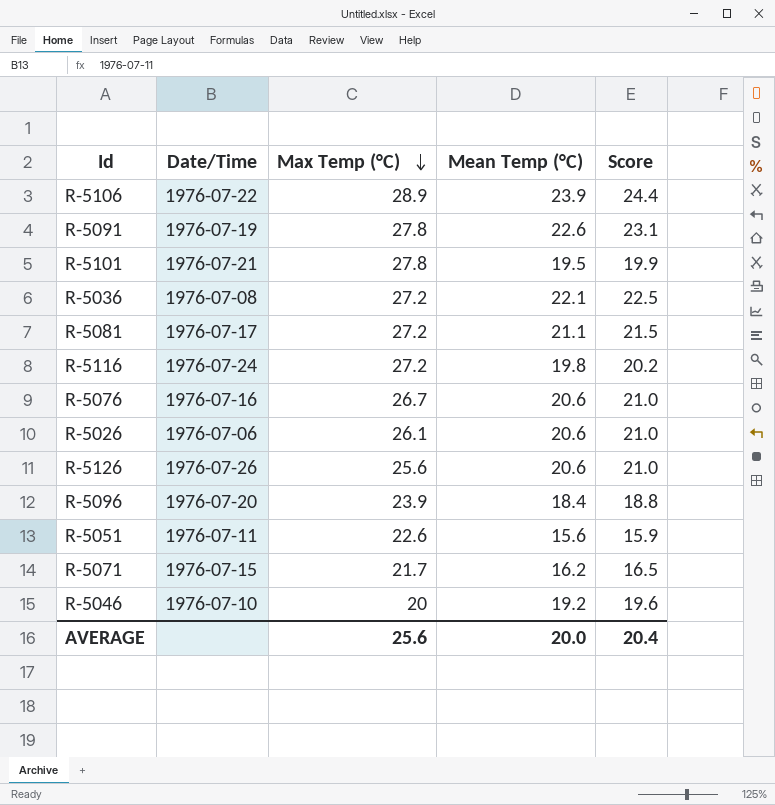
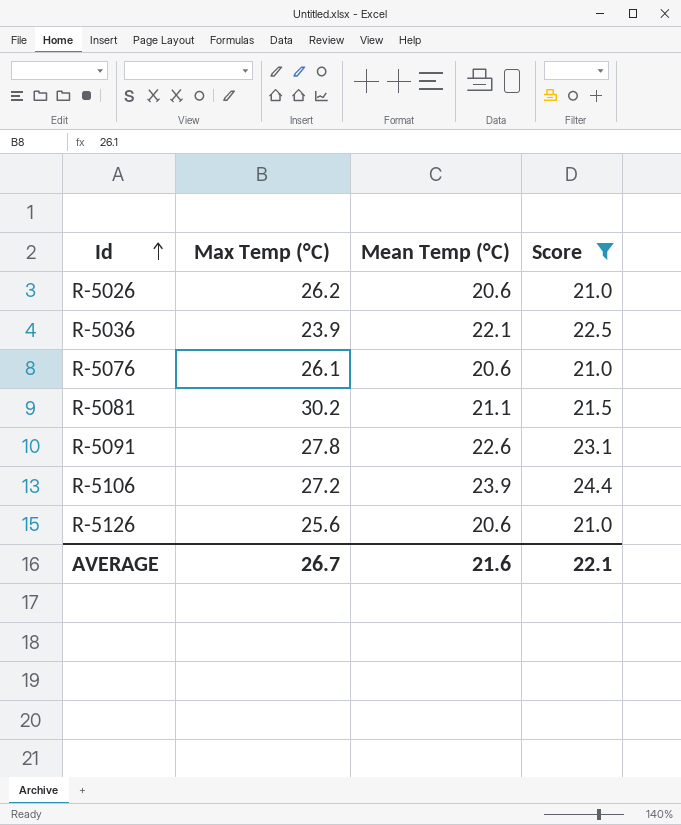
filter: none -> Score >= 21.0
row order: Max Temp (°C) descending -> Id ascending
column Date/Time | position: 2 -> none
R-5026 | Max Temp (°C): 26.1 -> 26.2
R-5036 | Max Temp (°C): 27.2 -> 23.9
R-5076 | Max Temp (°C): 26.7 -> 26.1
R-5081 | Max Temp (°C): 27.2 -> 30.2
R-5106 | Max Temp (°C): 28.9 -> 27.2
AVERAGE | Max Temp (°C): 25.6 -> 26.7
AVERAGE | Mean Temp (°C): 20.0 -> 21.6
AVERAGE | Score: 20.4 -> 22.1

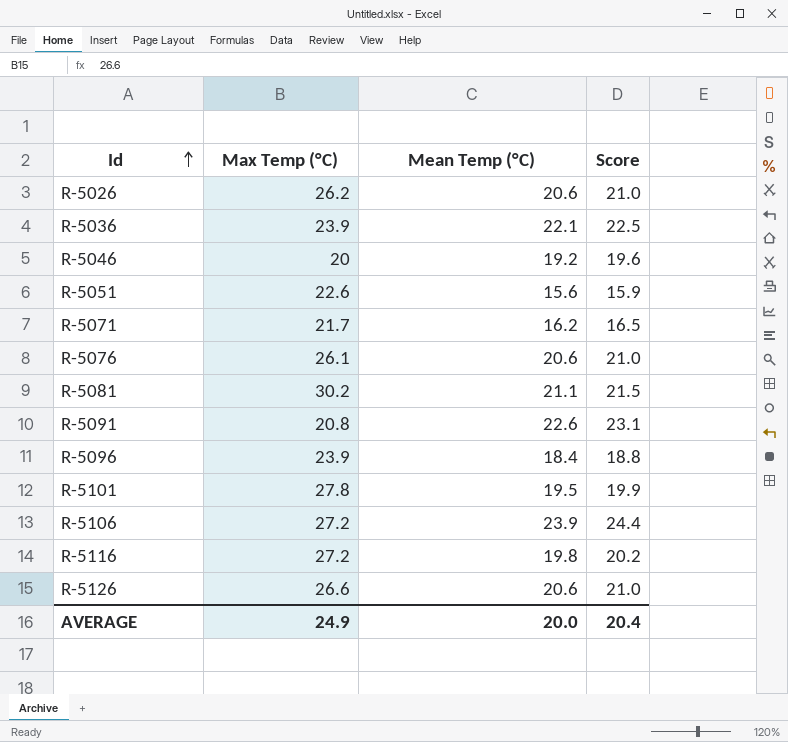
filter: Score >= 21.0 -> none
R-5091 | Max Temp (°C): 27.8 -> 20.8
R-5126 | Max Temp (°C): 25.6 -> 26.6
AVERAGE | Max Temp (°C): 26.7 -> 24.9
AVERAGE | Mean Temp (°C): 21.6 -> 20.0
AVERAGE | Score: 22.1 -> 20.4

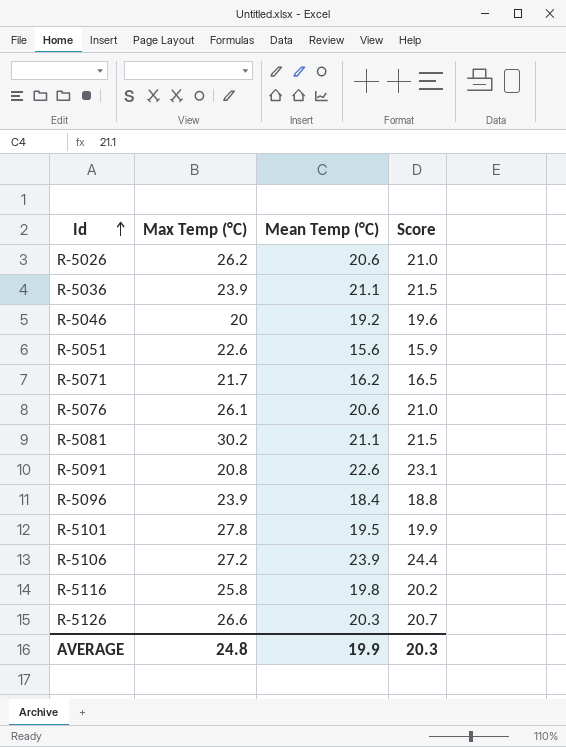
R-5036 | Mean Temp (°C): 22.1 -> 21.1
R-5036 | Score: 22.5 -> 21.5
R-5116 | Max Temp (°C): 27.2 -> 25.8
R-5126 | Mean Temp (°C): 20.6 -> 20.3
R-5126 | Score: 21.0 -> 20.7
AVERAGE | Max Temp (°C): 24.9 -> 24.8
AVERAGE | Mean Temp (°C): 20.0 -> 19.9
AVERAGE | Score: 20.4 -> 20.3

